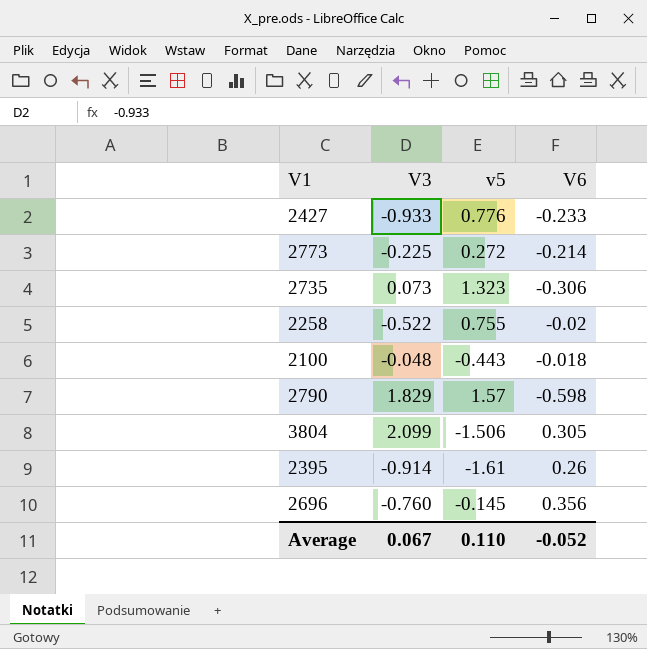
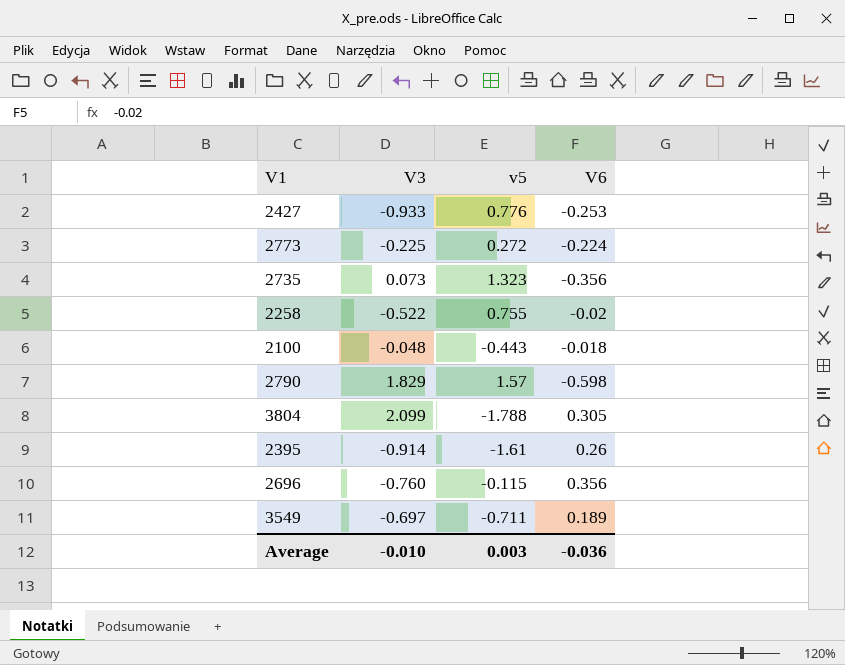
2427 | V6: -0.233 -> -0.253
2773 | V6: -0.214 -> -0.224
2735 | V6: -0.306 -> -0.356
3804 | v5: -1.506 -> -1.788
2696 | v5: -0.145 -> -0.115
row 3549: none -> -0.697 | -0.711 | 0.189
Average | V3: 0.067 -> -0.010
Average | v5: 0.110 -> 0.003
Average | V6: -0.052 -> -0.036

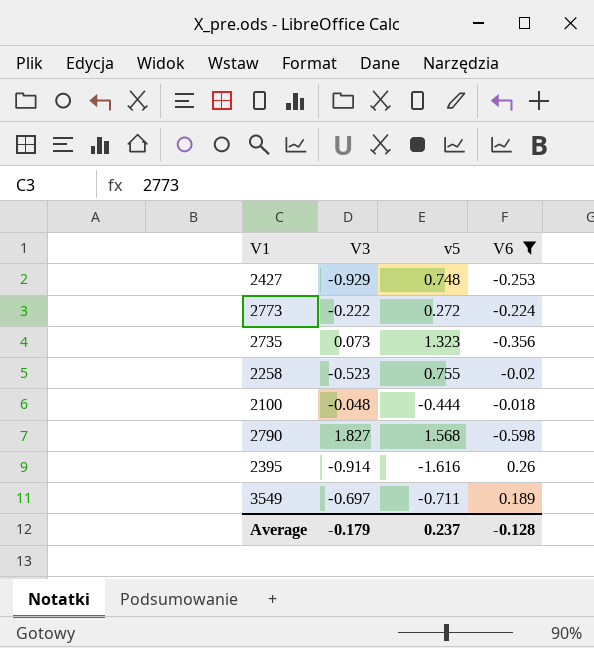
filter: none -> V6 <= 0.26
2427 | V3: -0.933 -> -0.929
2427 | v5: 0.776 -> 0.748
2773 | V3: -0.225 -> -0.222
2258 | V3: -0.522 -> -0.523
2100 | v5: -0.443 -> -0.444
2790 | V3: 1.829 -> 1.827
2790 | v5: 1.57 -> 1.568
2395 | v5: -1.61 -> -1.616
Average | V3: -0.010 -> -0.179
Average | v5: 0.003 -> 0.237
Average | V6: -0.036 -> -0.128

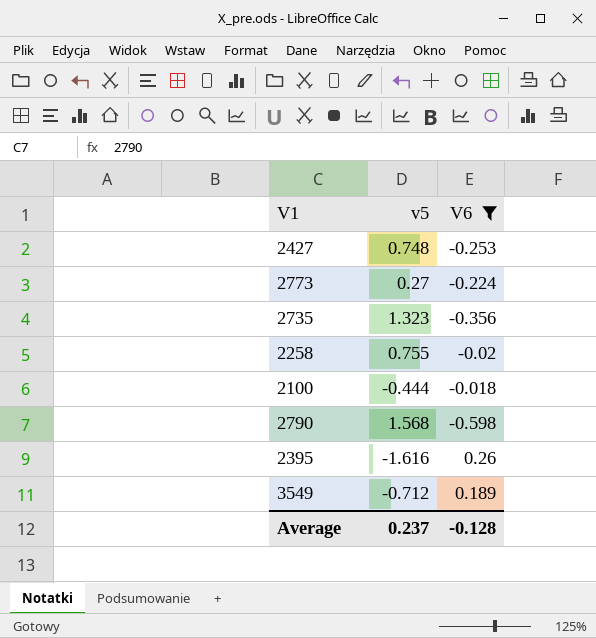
column V3 | position: 2 -> none
2773 | v5: 0.272 -> 0.27
3549 | v5: -0.711 -> -0.712

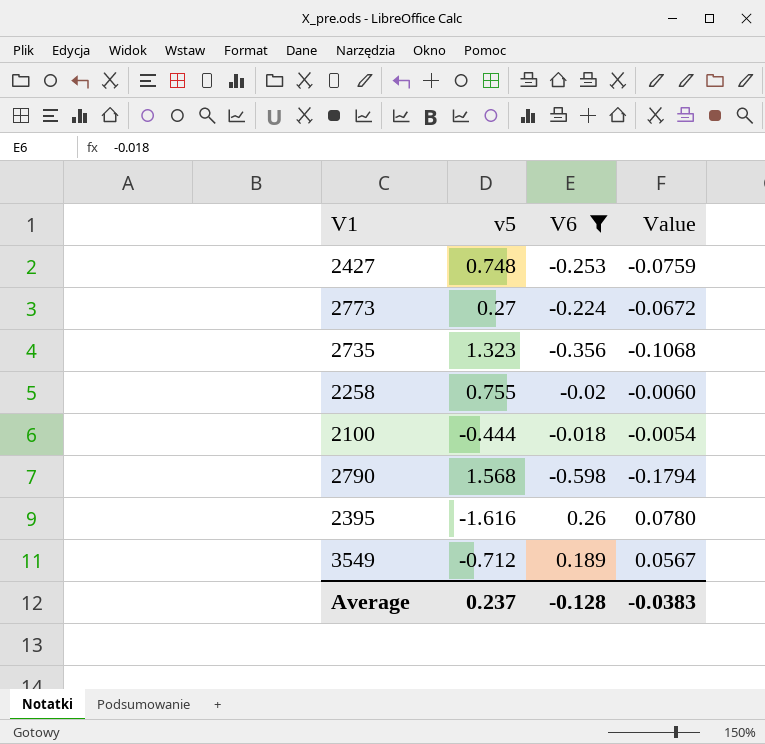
column Value | formula: none -> [V6] * 0.3

